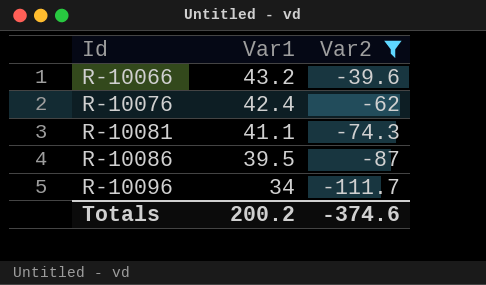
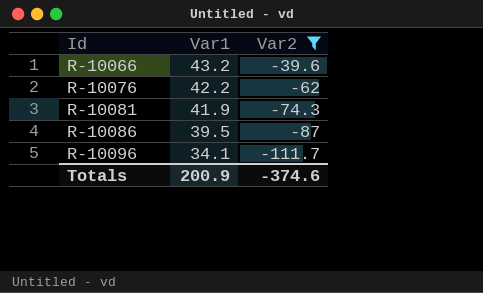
R-10076 | Var1: 42.4 -> 42.2
R-10081 | Var1: 41.1 -> 41.9
R-10096 | Var1: 34 -> 34.1
Totals | Var1: 200.2 -> 200.9

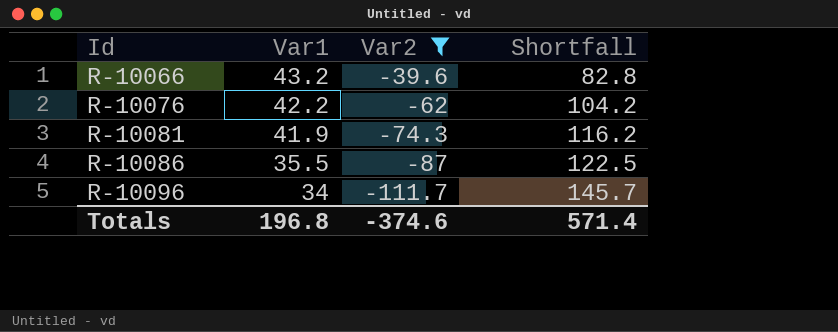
column Shortfall | formula: none -> [Var1] - [Var2]
R-10086 | Var1: 39.5 -> 35.5
R-10096 | Var1: 34.1 -> 34
Totals | Var1: 200.9 -> 196.8

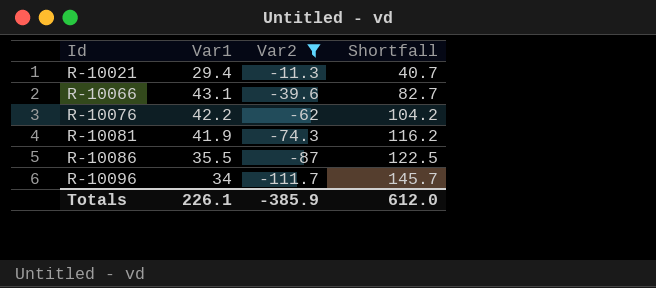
row R-10021: none -> 29.4 | -11.3 | 40.7
R-10066 | Var1: 43.2 -> 43.1
R-10066 | Shortfall: 82.8 -> 82.7
Totals | Var1: 196.8 -> 226.1
Totals | Var2: -374.6 -> -385.9
Totals | Shortfall: 571.4 -> 612.0

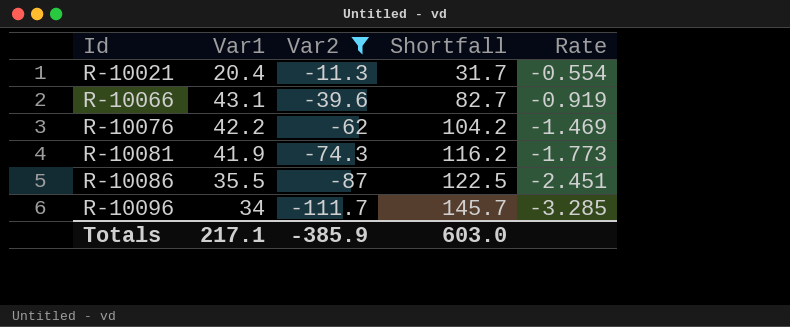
column Rate | formula: none -> [Var2] / [Var1]
R-10021 | Var1: 29.4 -> 20.4
R-10021 | Shortfall: 40.7 -> 31.7
Totals | Var1: 226.1 -> 217.1
Totals | Shortfall: 612.0 -> 603.0

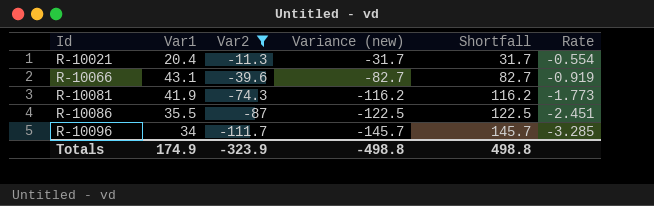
column Variance (new) | formula: none -> [Var2] - [Var1]
row R-10076: 42.2 | -62 | 104.2 | -1.469 -> none
Totals | Var1: 217.1 -> 174.9
Totals | Var2: -385.9 -> -323.9
Totals | Shortfall: 603.0 -> 498.8

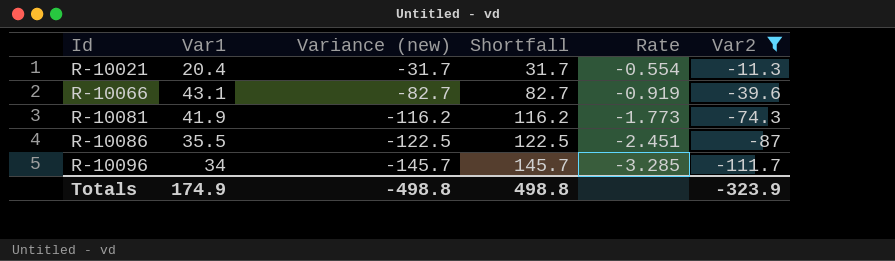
column Var2 | position: 3 -> 6

